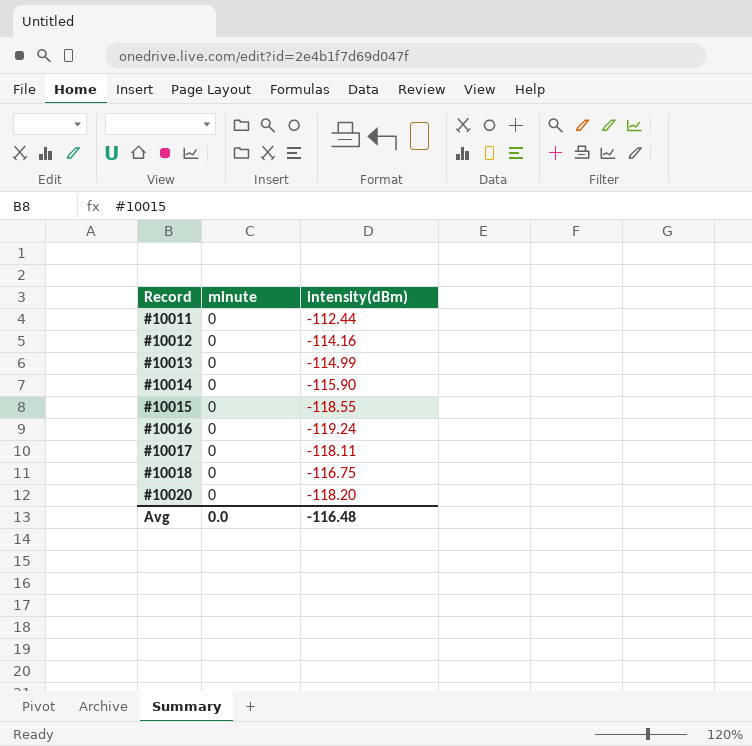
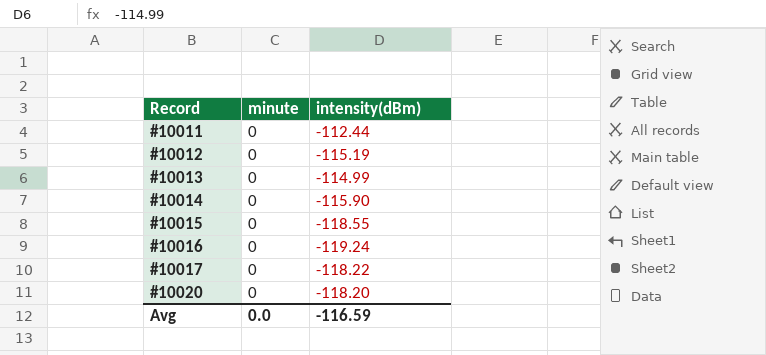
row #10018: 0 | -116.75 -> none
#10012 | intensity(dBm): -114.16 -> -115.19
#10017 | intensity(dBm): -118.11 -> -118.22
Avg | intensity(dBm): -116.48 -> -116.59

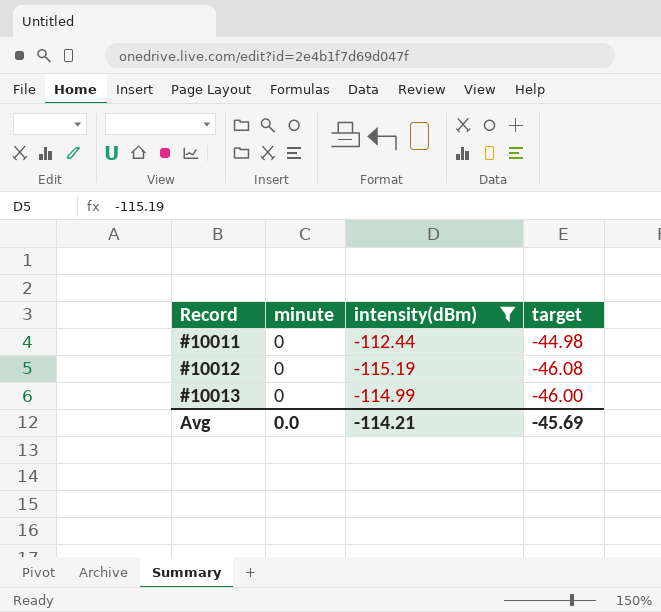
filter: none -> intensity(dBm) >= -115.19
column target | formula: none -> [intensity(dBm)] * 0.4
Avg | intensity(dBm): -116.59 -> -114.21

